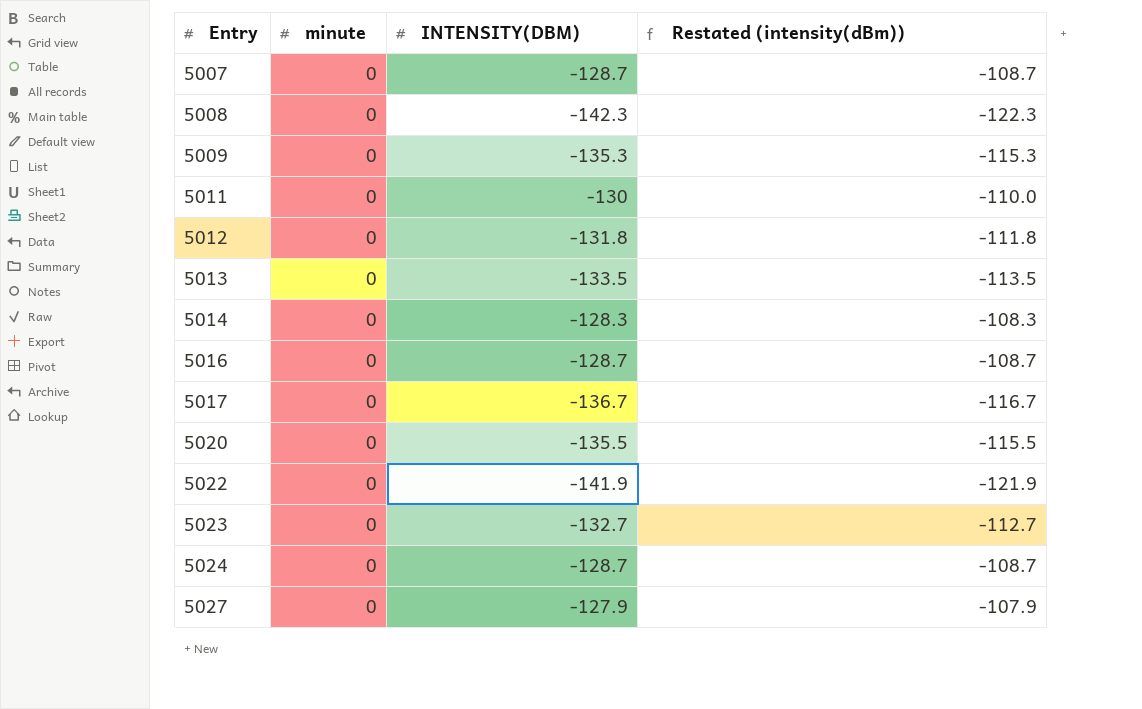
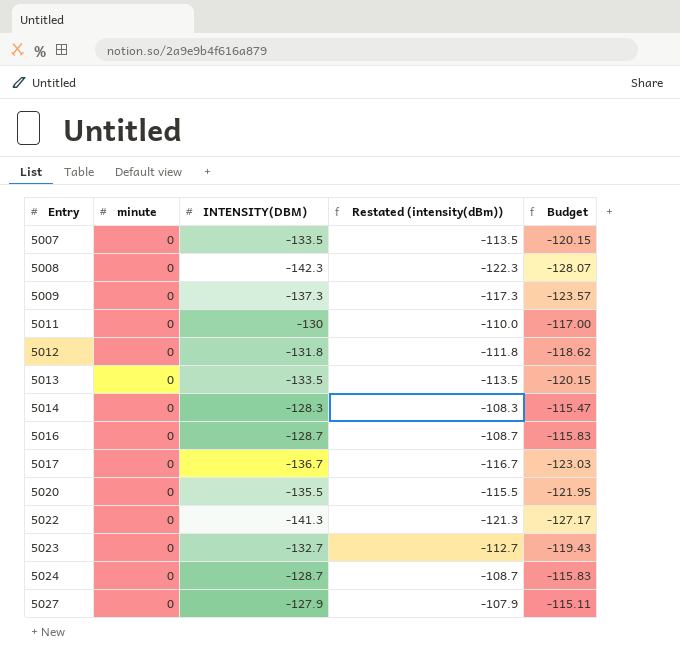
column Budget | formula: none -> [INTENSITY(DBM)] * 0.9
5007 | INTENSITY(DBM): -128.7 -> -133.5
5007 | Restated (intensity(dBm)): -108.7 -> -113.5
5009 | INTENSITY(DBM): -135.3 -> -137.3
5009 | Restated (intensity(dBm)): -115.3 -> -117.3
5022 | INTENSITY(DBM): -141.9 -> -141.3
5022 | Restated (intensity(dBm)): -121.9 -> -121.3

